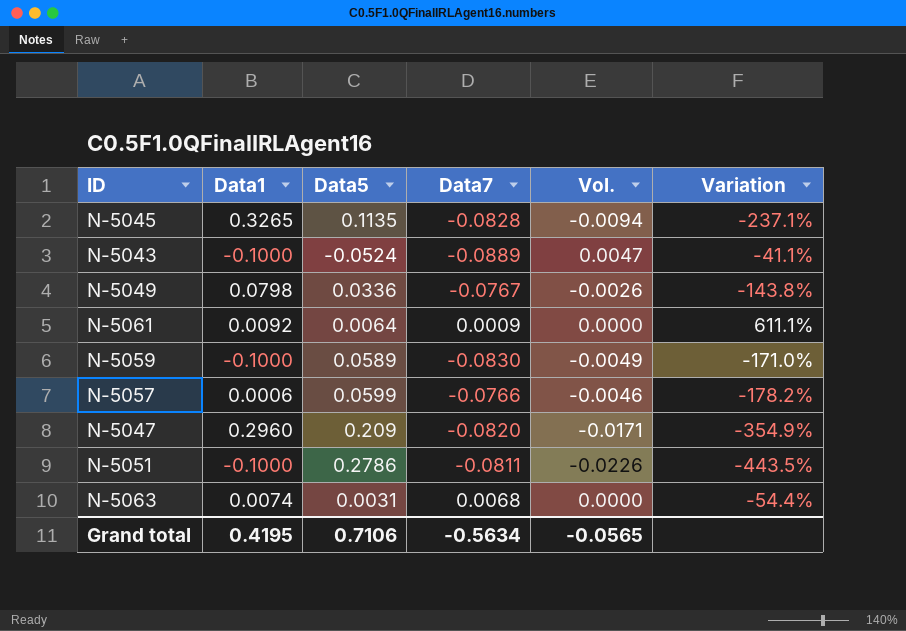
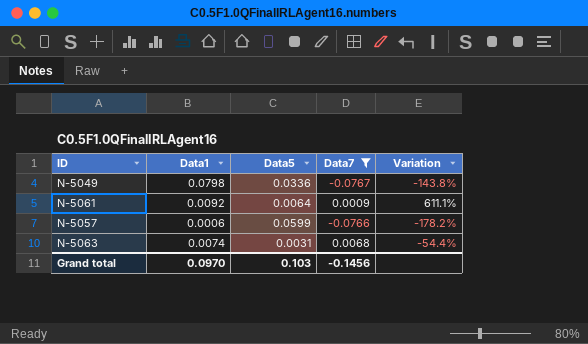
filter: none -> Data7 >= -0.0767
column Vol. | formula: [Data5] * [Data7] -> none
Grand total | Data1: 0.4195 -> 0.0970
Grand total | Data5: 0.7106 -> 0.103
Grand total | Data7: -0.5634 -> -0.1456

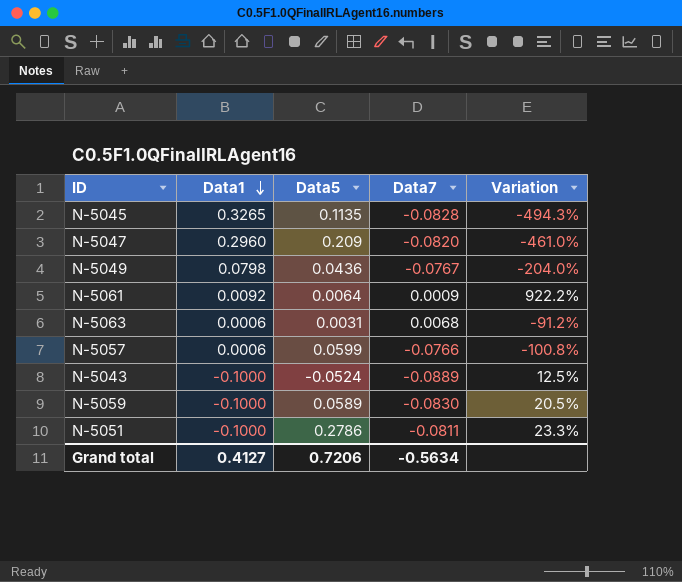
filter: Data7 >= -0.0767 -> none
row order: none -> Data1 descending
column Variation | formula: ([Data5] - [Data7]) / [Data7] -> ([Data1] - [Data7]) / [Data7]
N-5049 | Data5: 0.0336 -> 0.0436
N-5063 | Data1: 0.0074 -> 0.0006
Grand total | Data1: 0.0970 -> 0.4127
Grand total | Data5: 0.103 -> 0.7206
Grand total | Data7: -0.1456 -> -0.5634

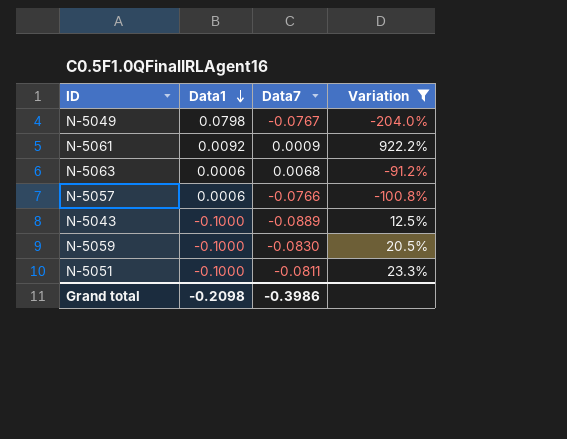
filter: none -> Variation >= -204.0%
column Data5 | position: 3 -> none
Grand total | Data1: 0.4127 -> -0.2098
Grand total | Data7: -0.5634 -> -0.3986

